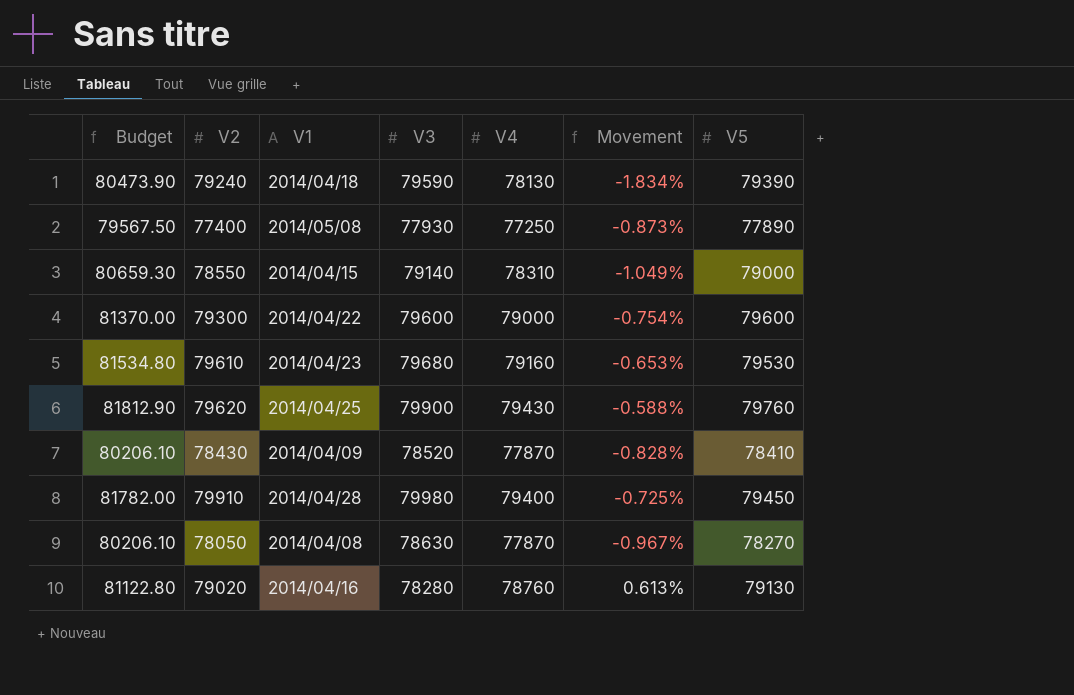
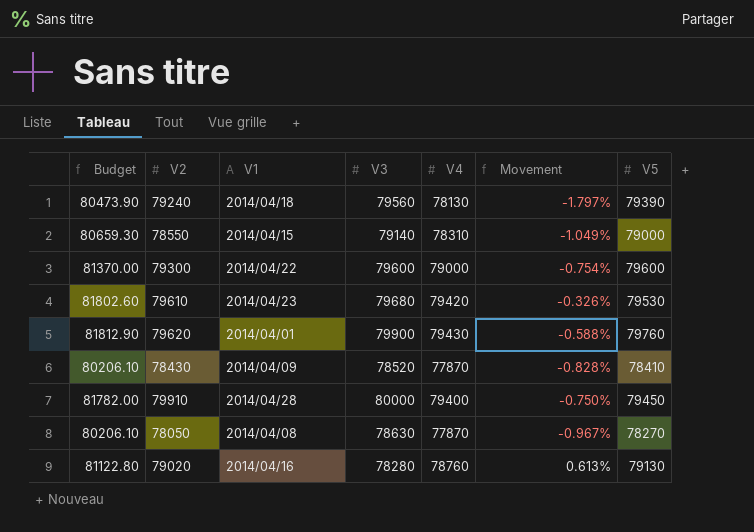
row 77400: 79567.50 | 2014/05/08 | 77930 | 77250 | -0.873% | 77890 -> none
79240 | V3: 79590 -> 79560
79240 | Movement: -1.834% -> -1.797%
79610 | Budget: 81534.80 -> 81802.60
79610 | V4: 79160 -> 79420
79610 | Movement: -0.653% -> -0.326%
79620 | V1: 2014/04/25 -> 2014/04/01
79910 | V3: 79980 -> 80000
79910 | Movement: -0.725% -> -0.750%

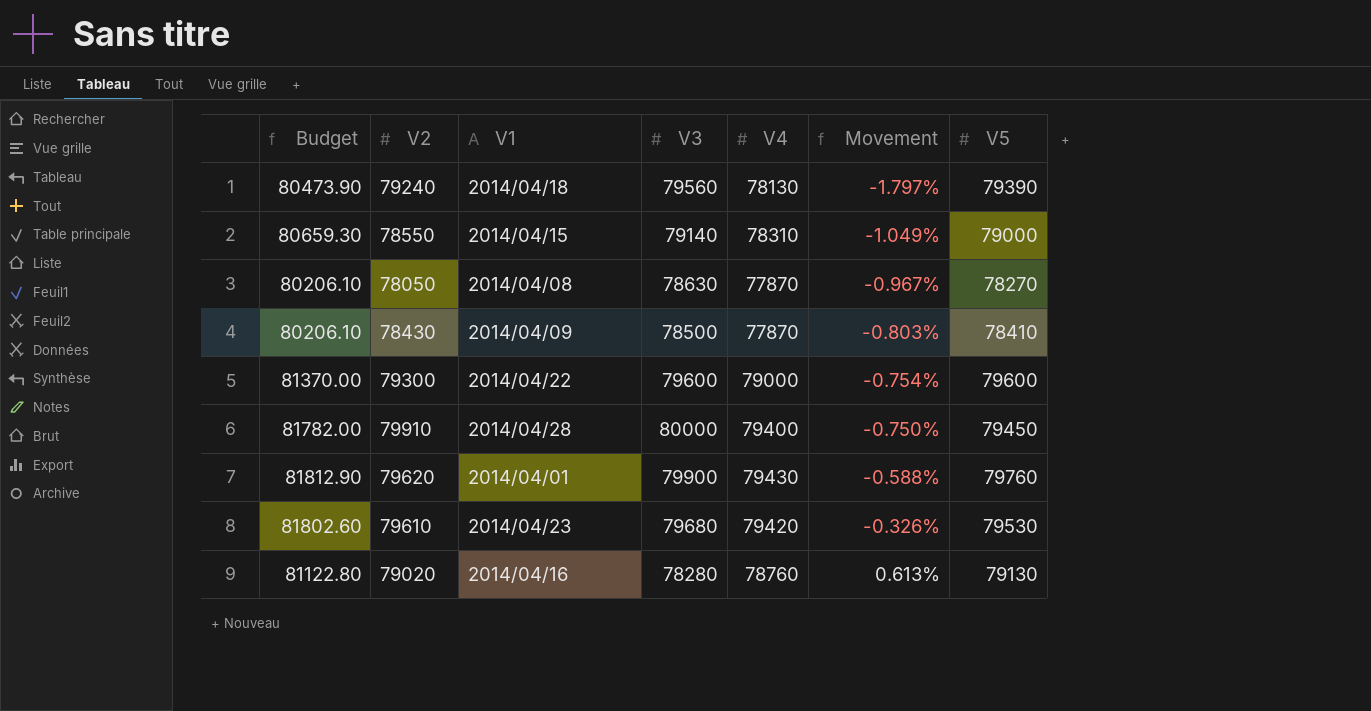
row order: none -> Movement ascending
78430 | V3: 78520 -> 78500
78430 | Movement: -0.828% -> -0.803%

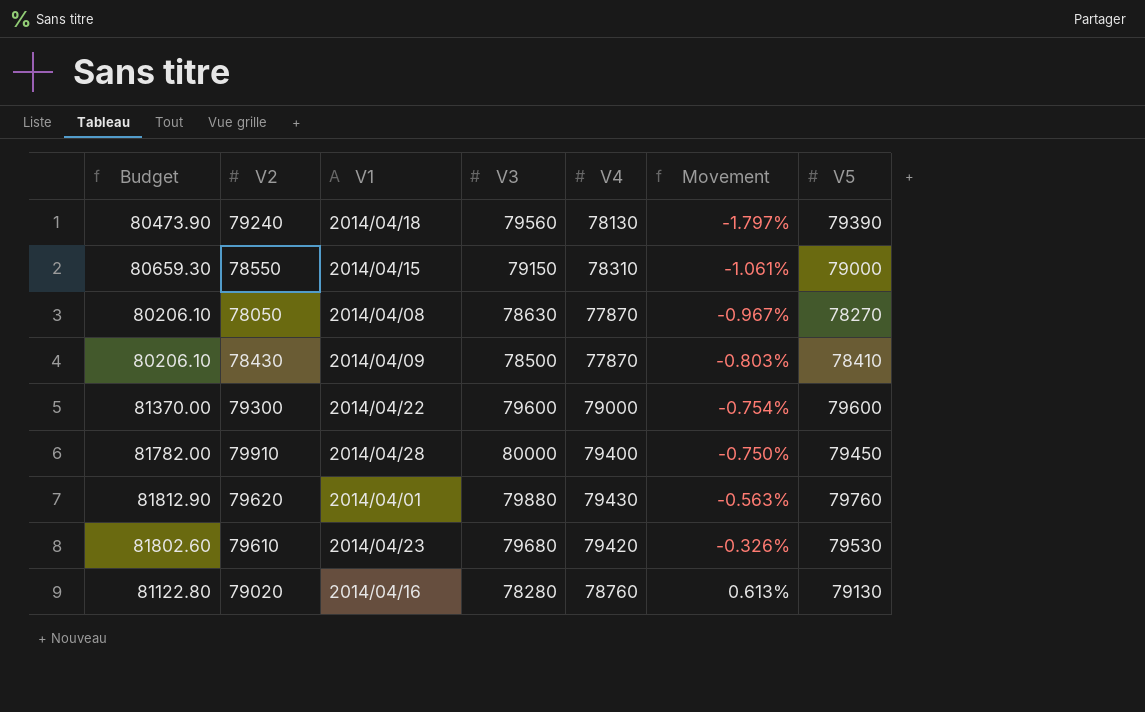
78550 | V3: 79140 -> 79150
78550 | Movement: -1.049% -> -1.061%
79620 | V3: 79900 -> 79880
79620 | Movement: -0.588% -> -0.563%

